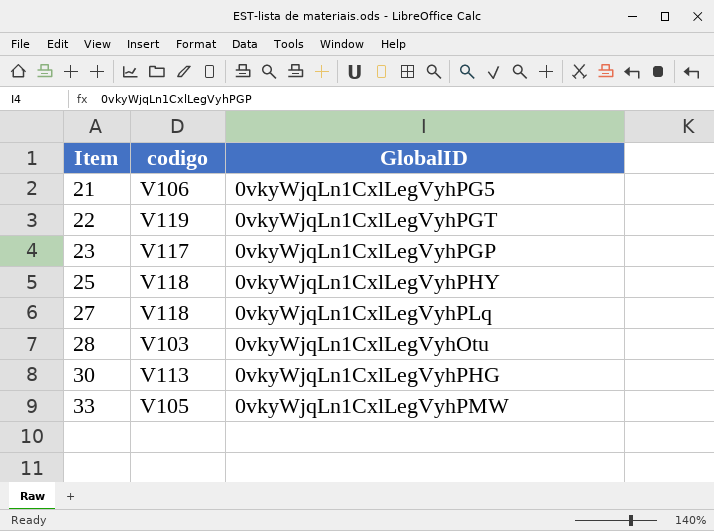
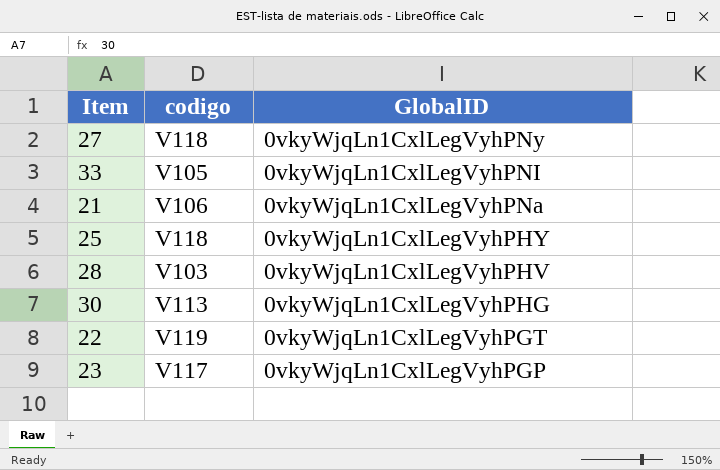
row order: Item ascending -> GlobalID descending
27 | GlobalID: 0vkyWjqLn1CxlLegVyhPLq -> 0vkyWjqLn1CxlLegVyhPNy
33 | GlobalID: 0vkyWjqLn1CxlLegVyhPMW -> 0vkyWjqLn1CxlLegVyhPNI
21 | GlobalID: 0vkyWjqLn1CxlLegVyhPG5 -> 0vkyWjqLn1CxlLegVyhPNa
28 | GlobalID: 0vkyWjqLn1CxlLegVyhOtu -> 0vkyWjqLn1CxlLegVyhPHV

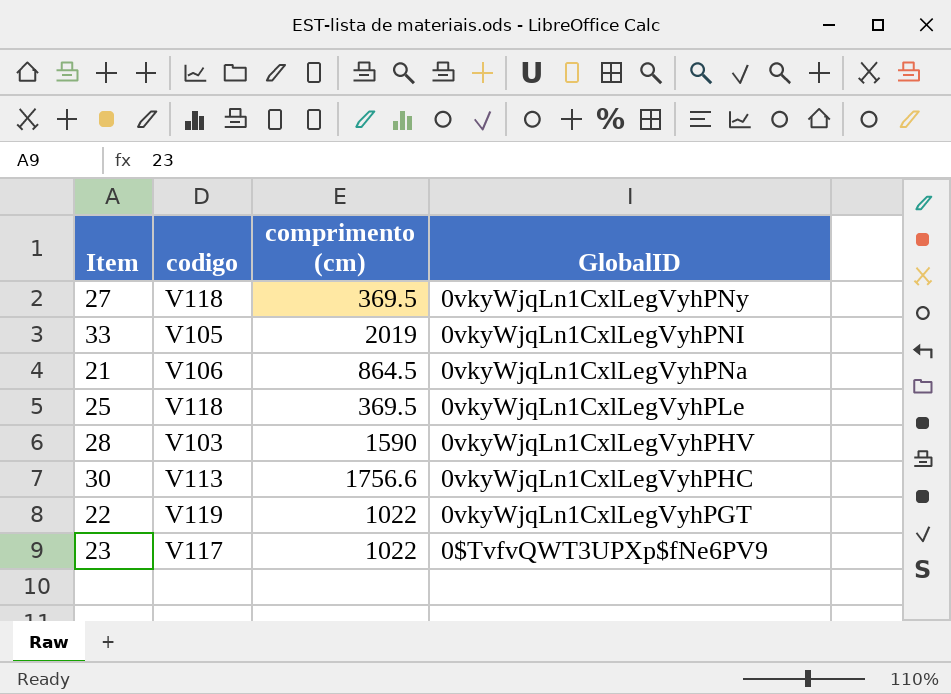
column comprimento (cm) | position: none -> 3
25 | GlobalID: 0vkyWjqLn1CxlLegVyhPHY -> 0vkyWjqLn1CxlLegVyhPLe
30 | GlobalID: 0vkyWjqLn1CxlLegVyhPHG -> 0vkyWjqLn1CxlLegVyhPHC
23 | GlobalID: 0vkyWjqLn1CxlLegVyhPGP -> 0$TvfvQWT3UPXp$fNe6PV9

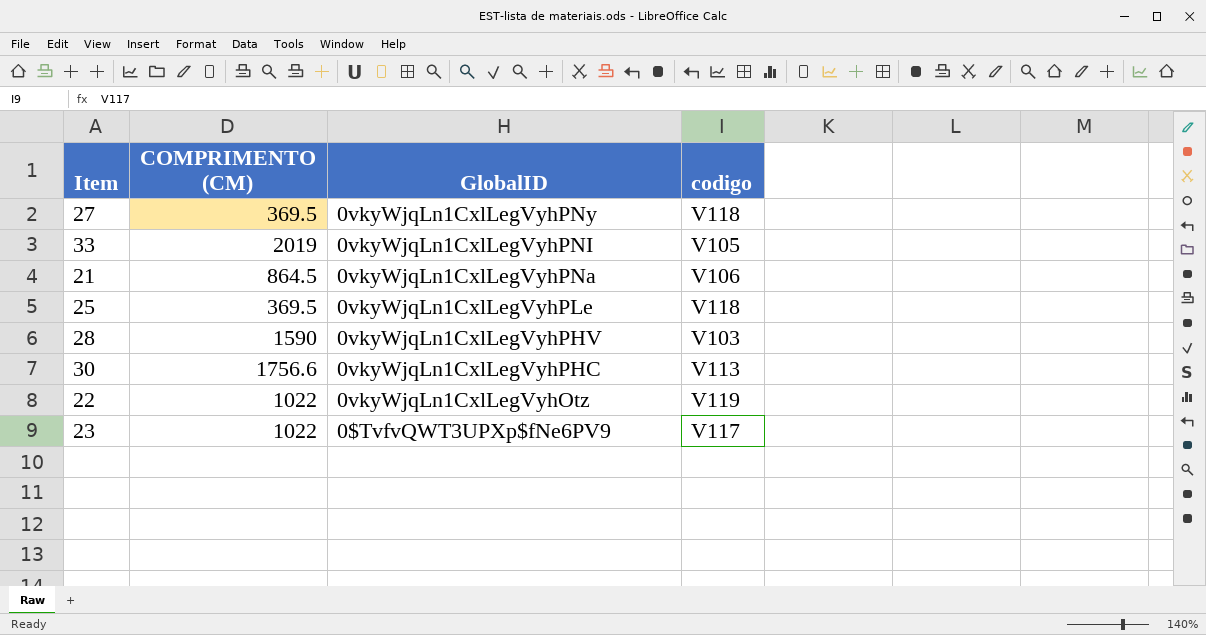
column name: comprimento (cm) -> COMPRIMENTO (CM)
column codigo | position: 2 -> 4
22 | GlobalID: 0vkyWjqLn1CxlLegVyhPGT -> 0vkyWjqLn1CxlLegVyhOtz

